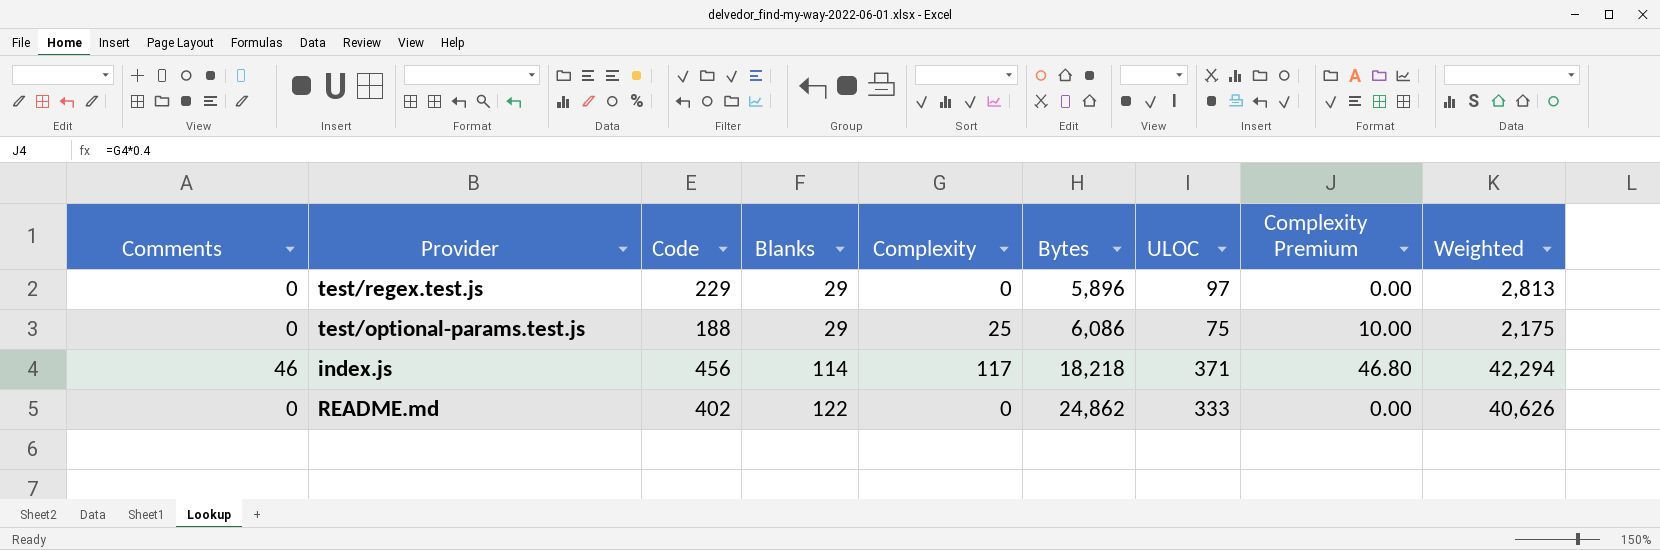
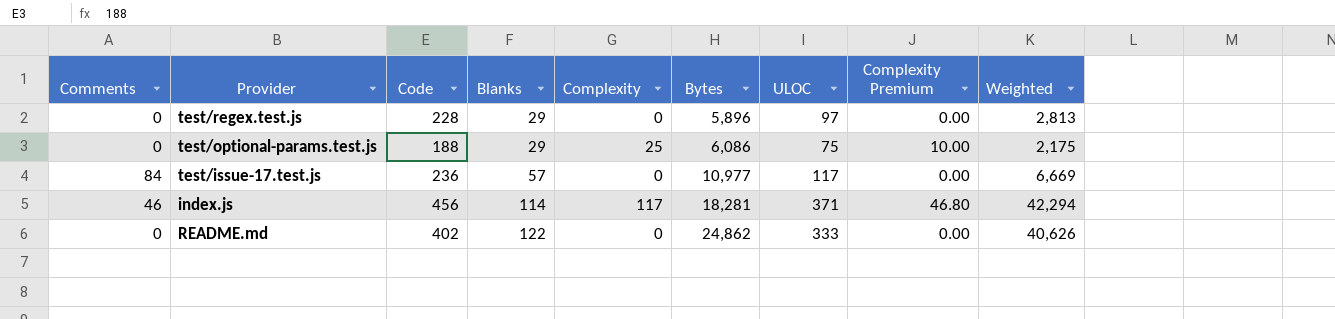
test/regex.test.js | Code: 229 -> 228
row test/issue-17.test.js: none -> 84 | 236 | 57 | 0 | 10,977 | 117 | 0.00 | 6,669
index.js | Bytes: 18,218 -> 18,281

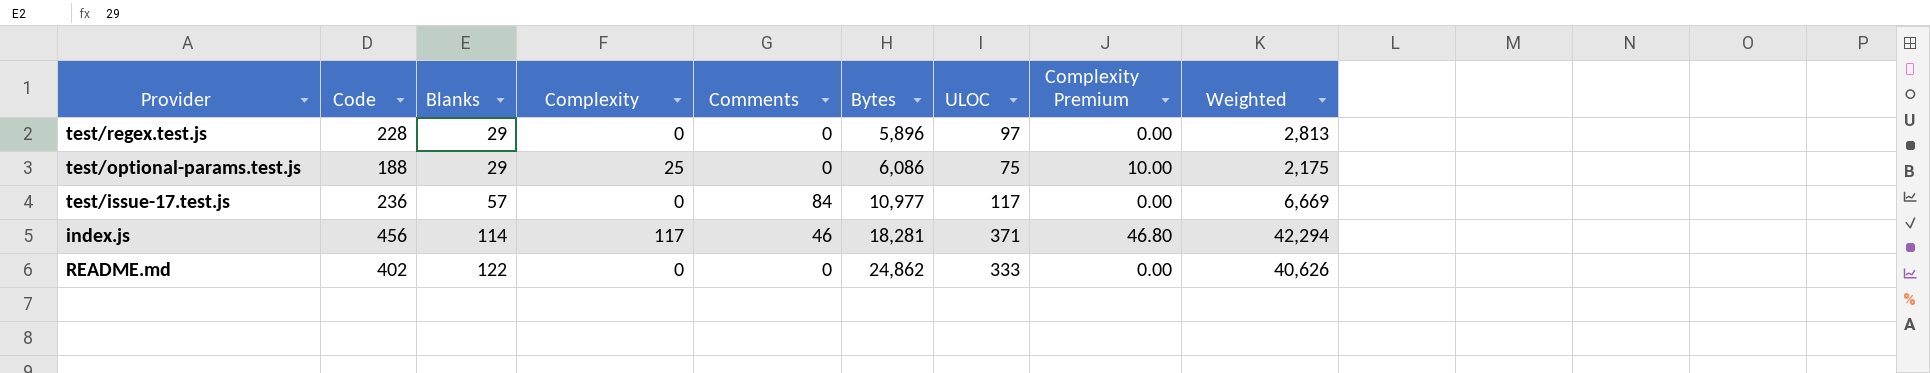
column Comments | position: 1 -> 5

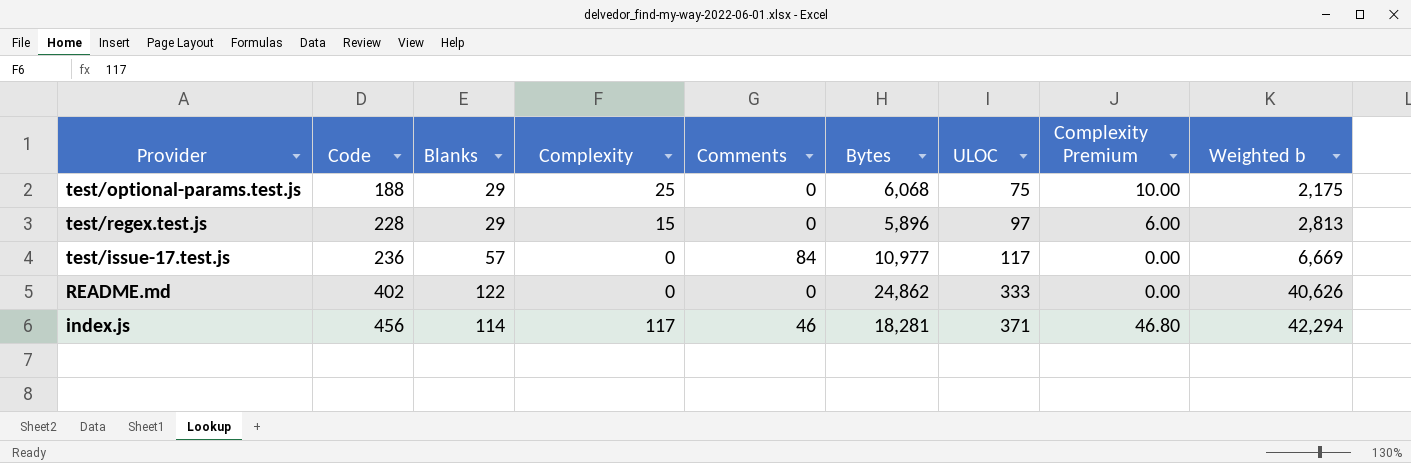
row order: Blanks ascending -> Code ascending
column name: Weighted -> Weighted b
test/optional-params.test.js | Bytes: 6,086 -> 6,068
test/regex.test.js | Complexity: 0 -> 15
test/regex.test.js | Complexity Premium: 0.00 -> 6.00

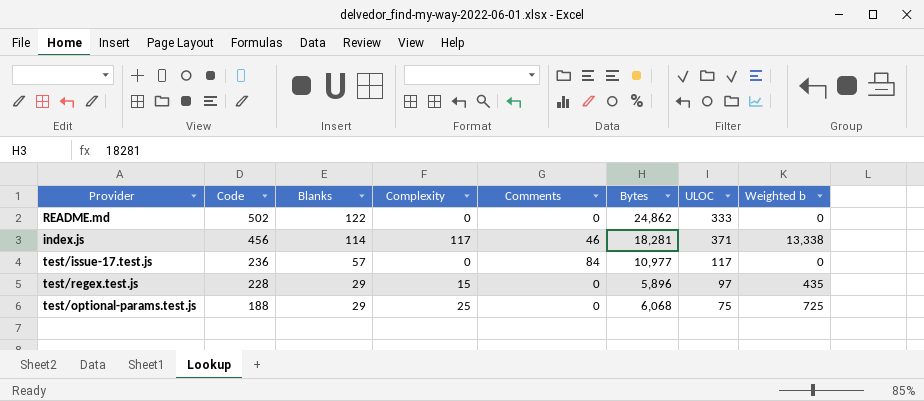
row order: Code ascending -> Code descending
column Complexity Premium | formula: [Complexity] * 0.4 -> none
column Weighted b | formula: [Blanks] * [ULOC] -> [Blanks] * [Complexity]
README.md | Code: 402 -> 502

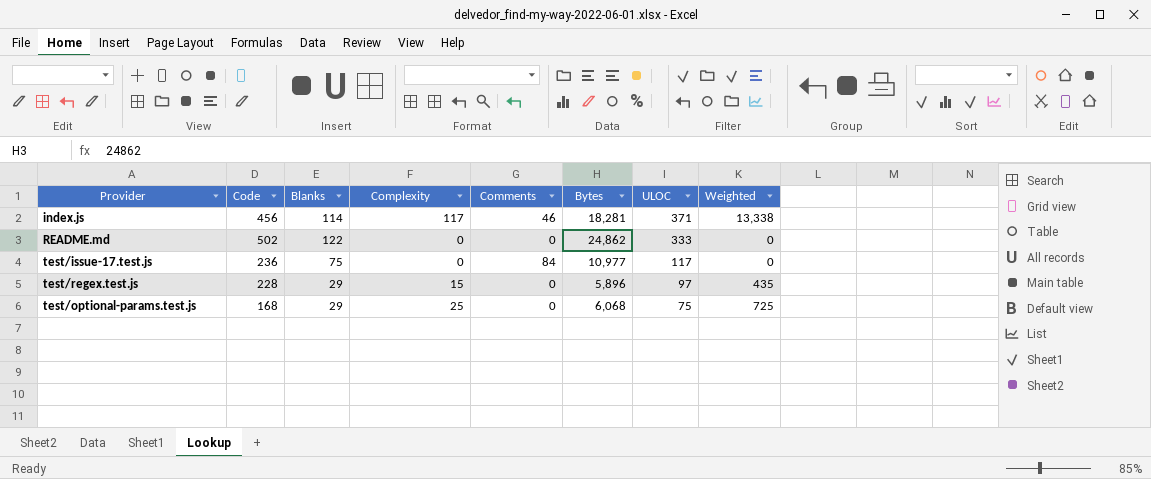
row order: Code descending -> ULOC descending
column name: Weighted b -> Weighted
test/issue-17.test.js | Blanks: 57 -> 75
test/optional-params.test.js | Code: 188 -> 168

